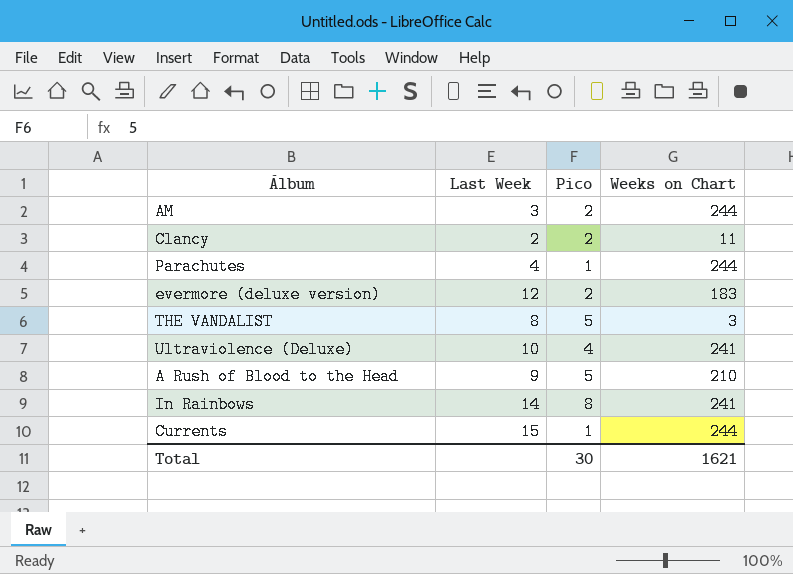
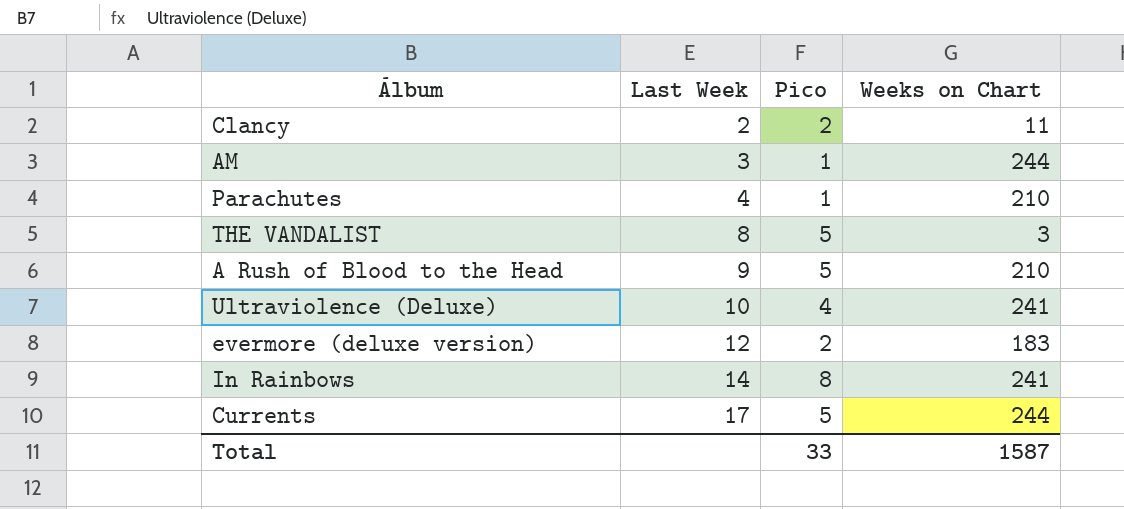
row order: none -> Last Week ascending
AM | Pico: 2 -> 1
Parachutes | Weeks on Chart: 244 -> 210
Currents | Last Week: 15 -> 17
Currents | Pico: 1 -> 5
Total | Pico: 30 -> 33
Total | Weeks on Chart: 1621 -> 1587

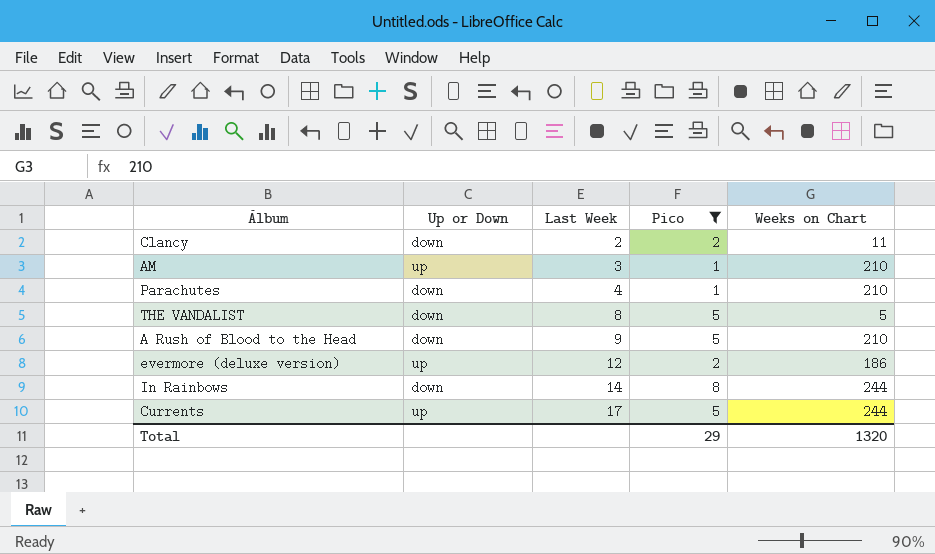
filter: none -> Pico != 4
column Up or Down | position: none -> 2
AM | Weeks on Chart: 244 -> 210
THE VANDALIST | Weeks on Chart: 3 -> 5
evermore (deluxe version) | Weeks on Chart: 183 -> 186
In Rainbows | Weeks on Chart: 241 -> 244
Total | Pico: 33 -> 29
Total | Weeks on Chart: 1587 -> 1320

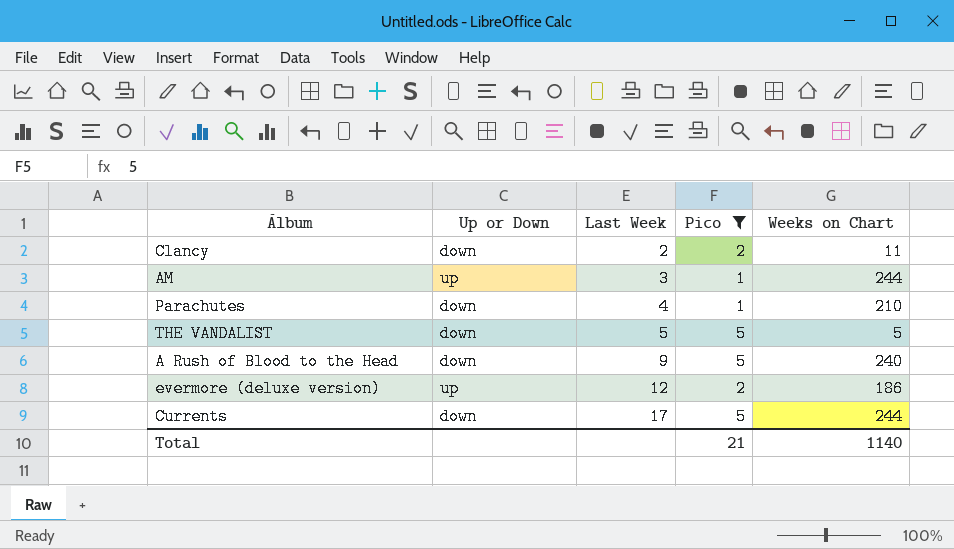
row In Rainbows: down | 14 | 8 | 244 -> none
AM | Weeks on Chart: 210 -> 244
THE VANDALIST | Last Week: 8 -> 5
A Rush of Blood to the Head | Weeks on Chart: 210 -> 240
Currents | Up or Down: up -> down
Total | Pico: 29 -> 21
Total | Weeks on Chart: 1320 -> 1140

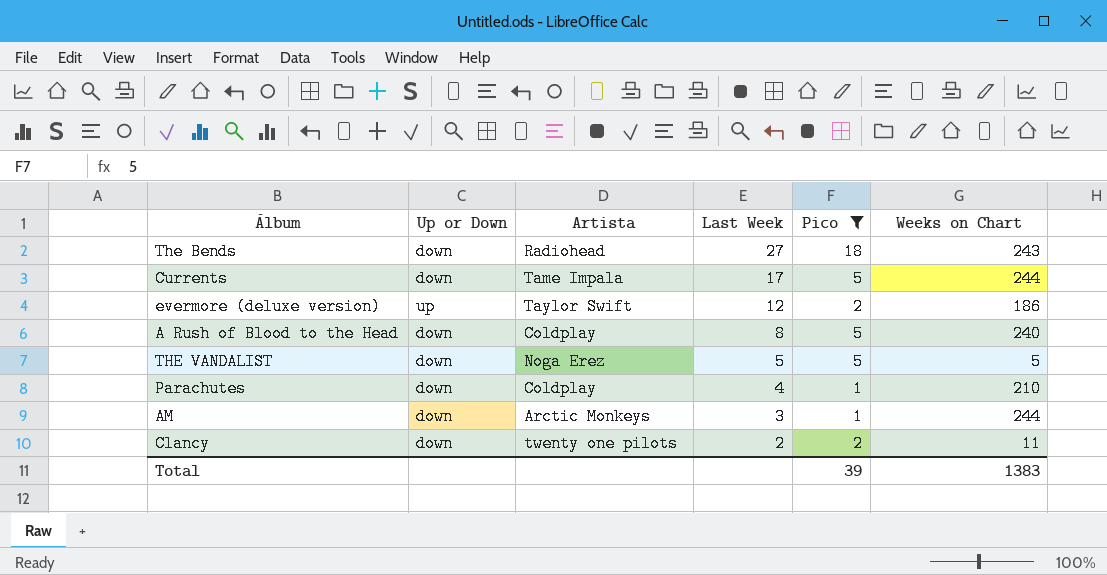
row order: Last Week ascending -> Last Week descending
column Artista | position: none -> 3
row The Bends: none -> down | Radiohead | 27 | 18 | 243
A Rush of Blood to the Head | Last Week: 9 -> 8
AM | Up or Down: up -> down
Total | Pico: 21 -> 39
Total | Weeks on Chart: 1140 -> 1383

